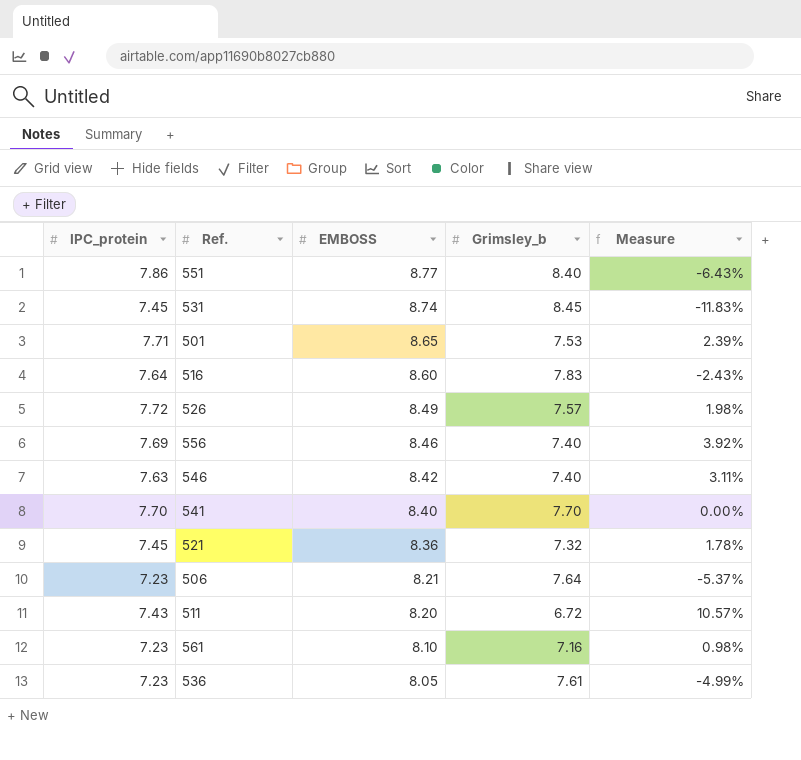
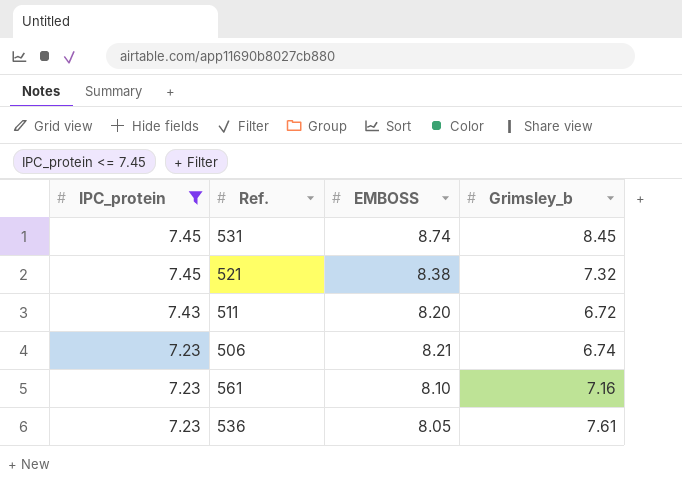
filter: none -> IPC_protein <= 7.45
row order: EMBOSS descending -> IPC_protein descending
column Measure | formula: ([IPC_protein] - [Grimsley_b]) / [Grimsley_b] -> none
521 | EMBOSS: 8.36 -> 8.38
506 | Grimsley_b: 7.64 -> 6.74

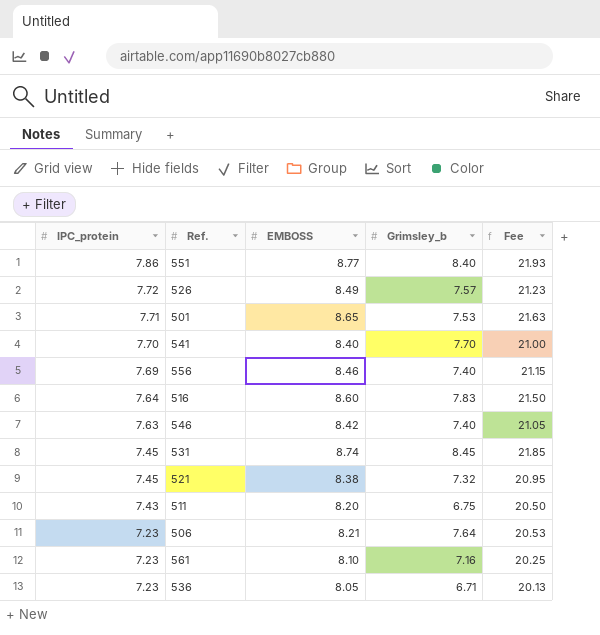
filter: IPC_protein <= 7.45 -> none
column Fee | formula: none -> [EMBOSS] * 2.5
511 | Grimsley_b: 6.72 -> 6.75
506 | Grimsley_b: 6.74 -> 7.64
536 | Grimsley_b: 7.61 -> 6.71

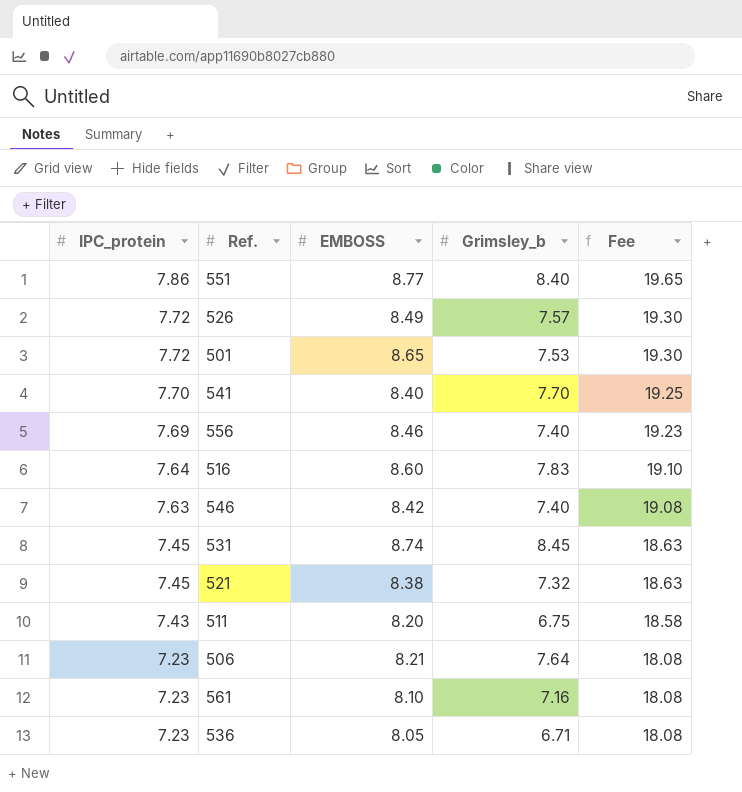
column Fee | formula: [EMBOSS] * 2.5 -> [IPC_protein] * 2.5
501 | IPC_protein: 7.71 -> 7.72

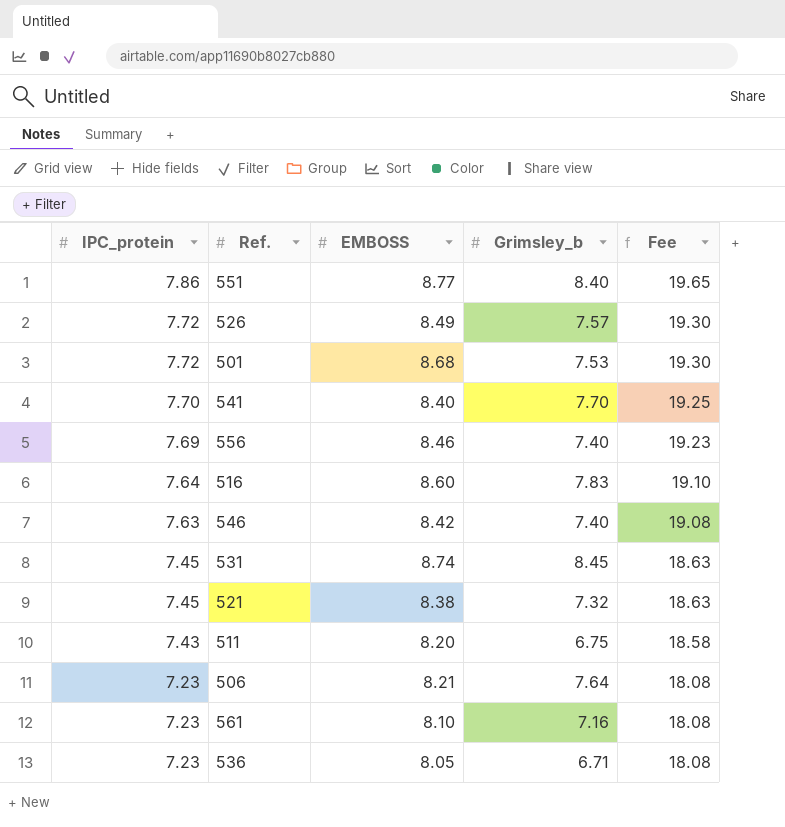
501 | EMBOSS: 8.65 -> 8.68

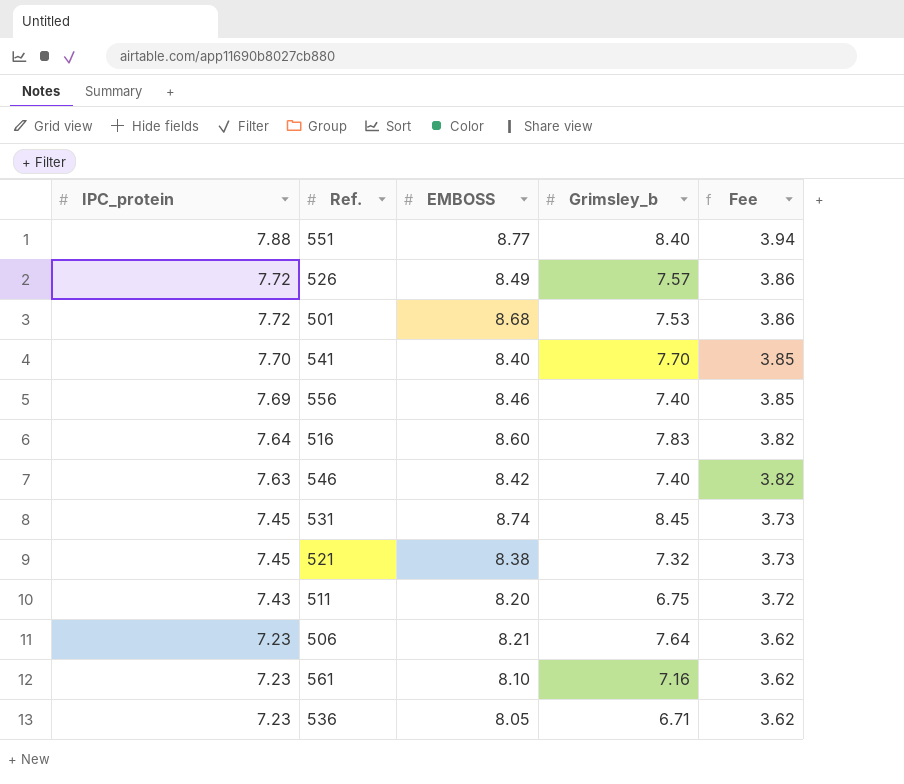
column Fee | formula: [IPC_protein] * 2.5 -> [IPC_protein] * 0.5
551 | IPC_protein: 7.86 -> 7.88

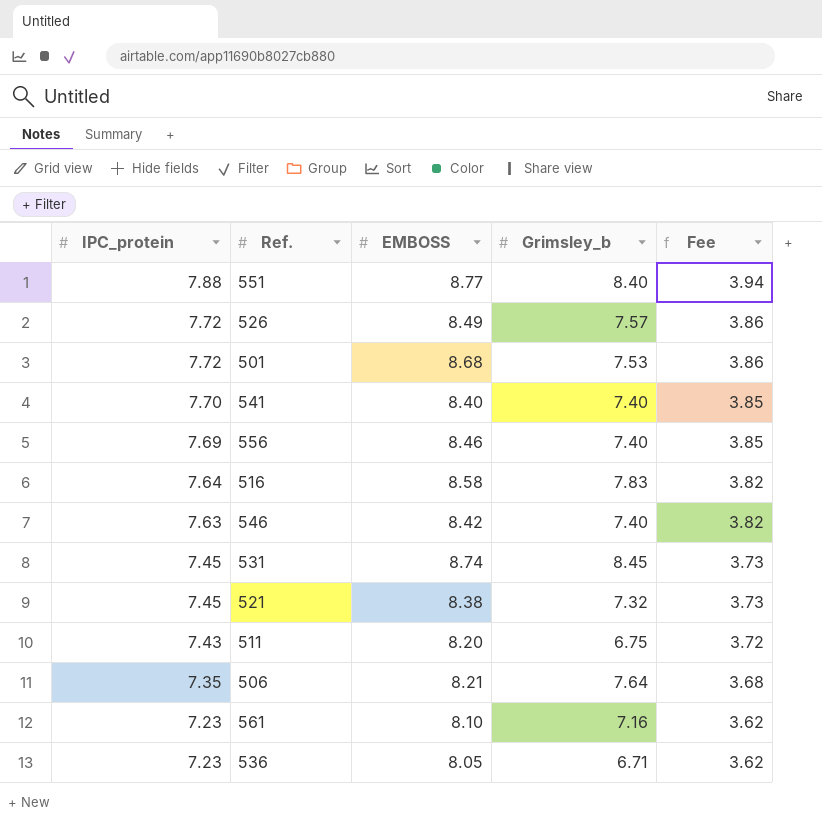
541 | Grimsley_b: 7.70 -> 7.40
516 | EMBOSS: 8.60 -> 8.58
506 | IPC_protein: 7.23 -> 7.35
506 | Fee: 3.62 -> 3.68

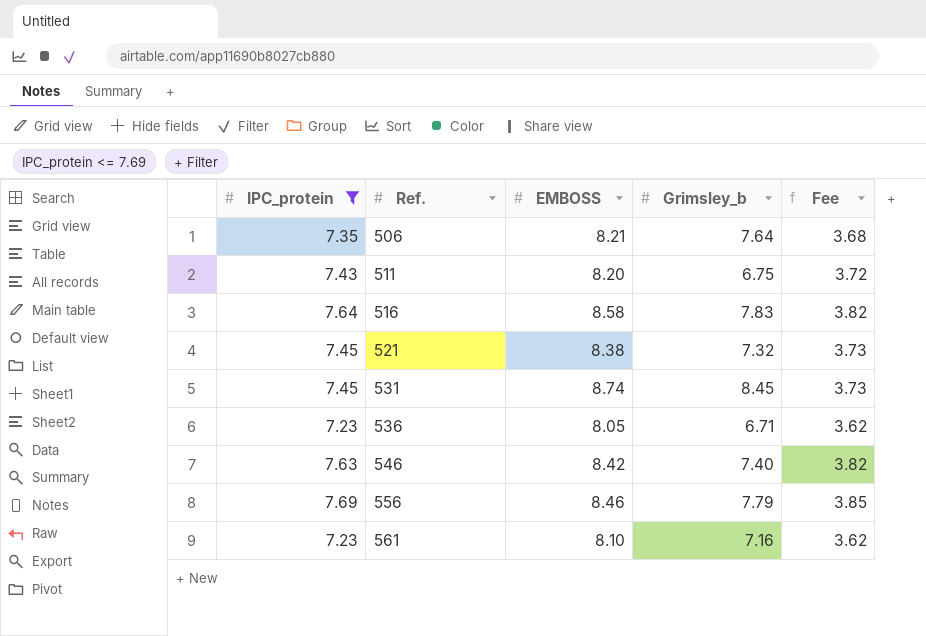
filter: none -> IPC_protein <= 7.69
row order: IPC_protein descending -> Ref. ascending
556 | Grimsley_b: 7.40 -> 7.79

